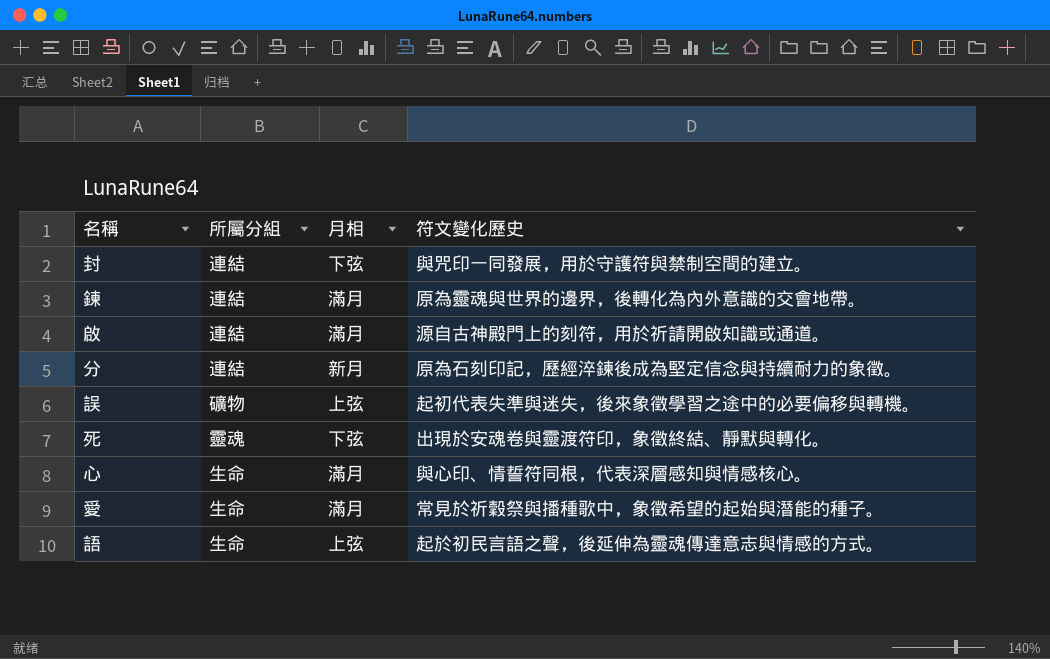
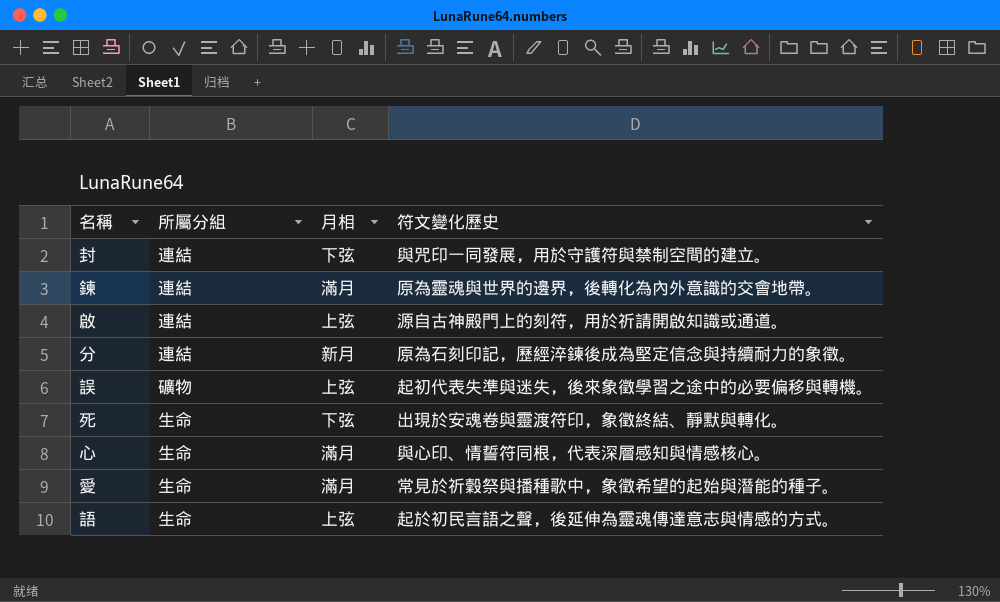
啟 | 月相: 滿月 -> 上弦
死 | 所屬分組: 靈魂 -> 生命

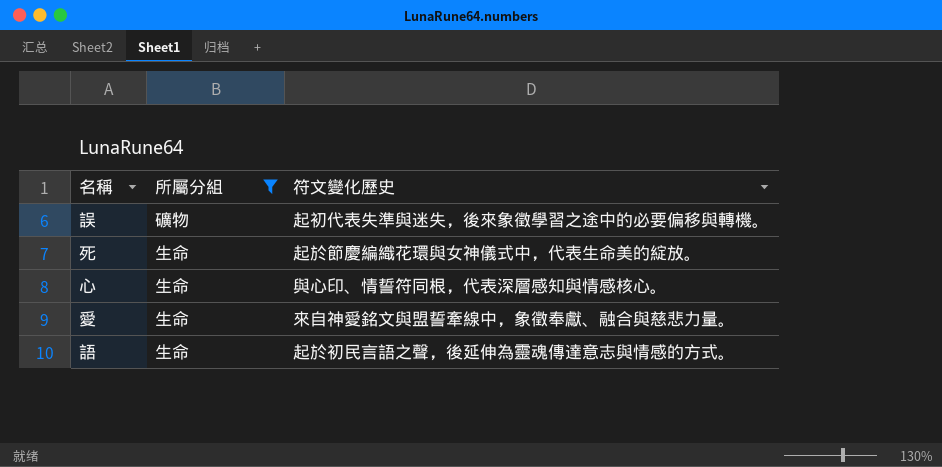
filter: none -> 所屬分組 != 連結
column 月相 | position: 3 -> none
死 | 符文變化歷史: 出現於安魂卷與靈渡符印，象徵終結、靜默與轉化。 -> 起於節慶編織花環與女神儀式中，代表生命美的綻放。
愛 | 符文變化歷史: 常見於祈穀祭與播種歌中，象徵希望的起始與潛能的種子。 -> 來自神愛銘文與盟誓牽線中，象徵奉獻、融合與慈悲力量。

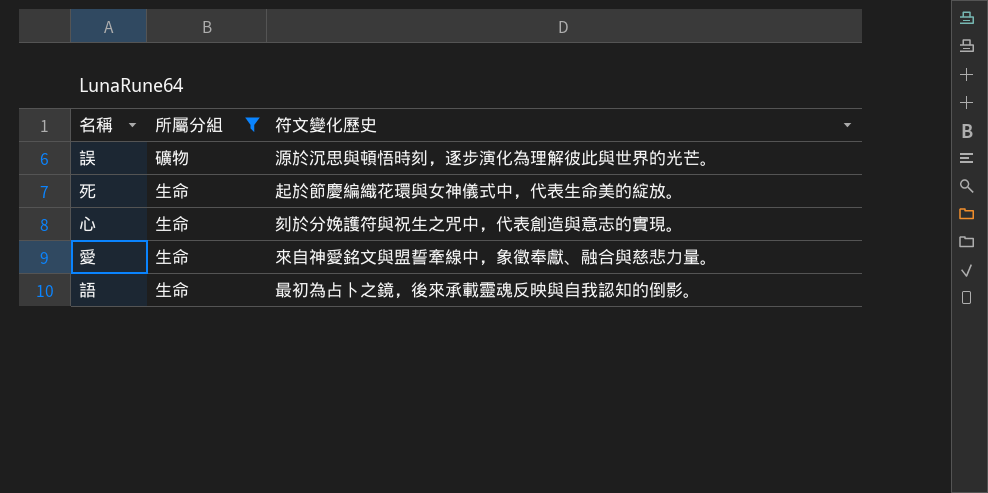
誤 | 符文變化歷史: 起初代表失準與迷失，後來象徵學習之途中的必要偏移與轉機。 -> 源於沉思與頓悟時刻，逐步演化為理解彼此與世界的光芒。
心 | 符文變化歷史: 與心印、情誓符同根，代表深層感知與情感核心。 -> 刻於分娩護符與祝生之咒中，代表創造與意志的實現。
語 | 符文變化歷史: 起於初民言語之聲，後延伸為靈魂傳達意志與情感的方式。 -> 最初為占卜之鏡，後來承載靈魂反映與自我認知的倒影。

